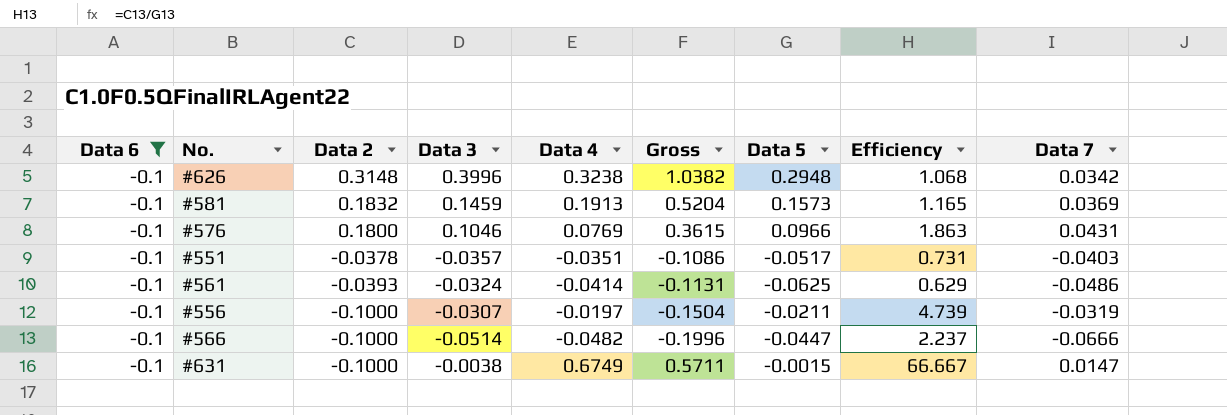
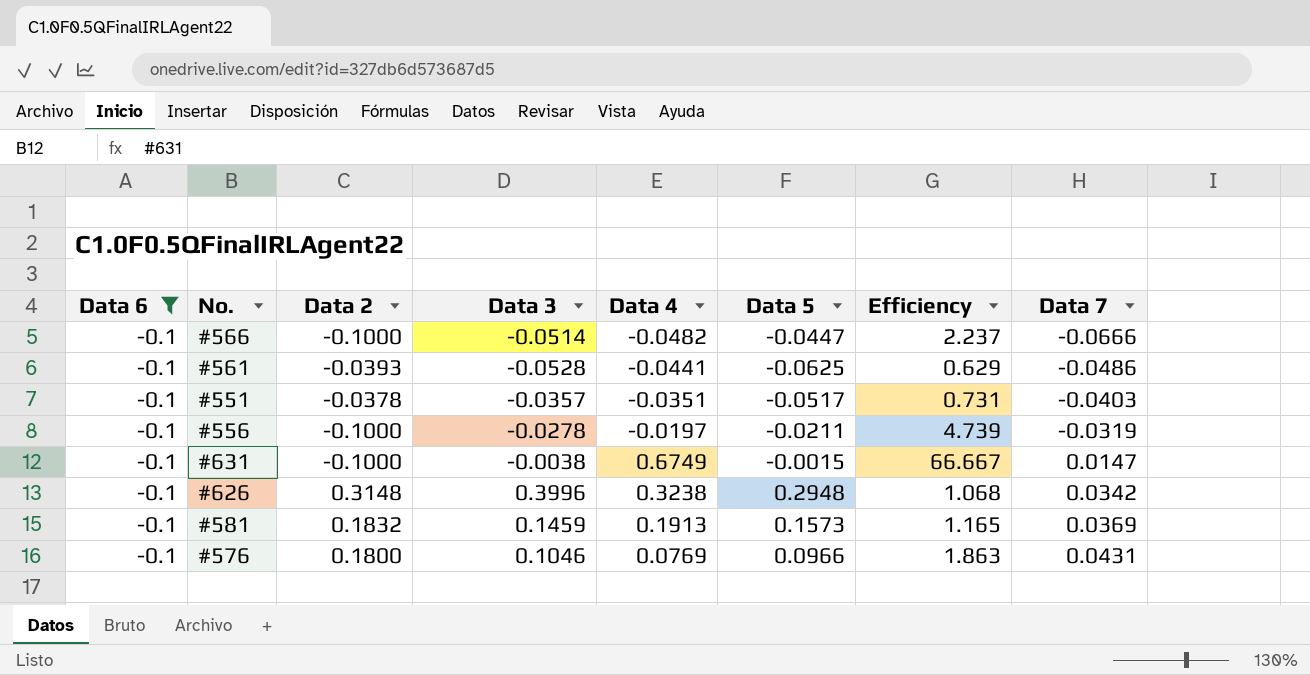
row order: Data 2 descending -> Data 7 ascending
column Gross | formula: [Data 2] + [Data 3] + [Data 4] -> none
#561 | Data 3: -0.0324 -> -0.0528
#561 | Data 4: -0.0414 -> -0.0441
#556 | Data 3: -0.0307 -> -0.0278

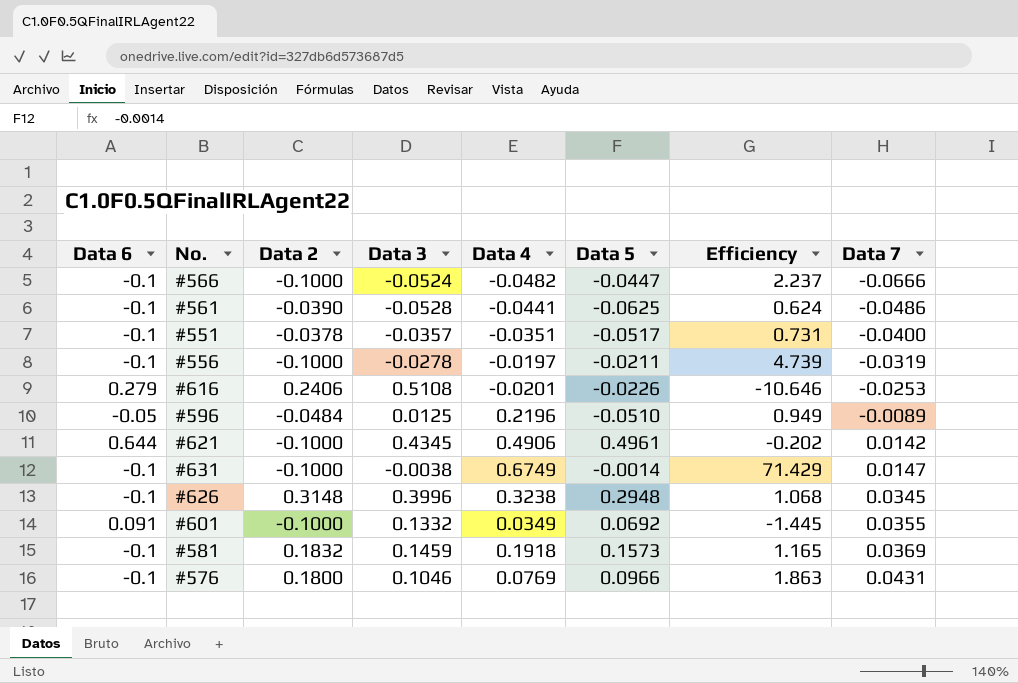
filter: Data 6 = -0.1 -> none
#566 | Data 3: -0.0514 -> -0.0524
#561 | Data 2: -0.0393 -> -0.0390
#561 | Efficiency: 0.629 -> 0.624
#551 | Data 7: -0.0403 -> -0.0400
#631 | Data 5: -0.0015 -> -0.0014
#631 | Efficiency: 66.667 -> 71.429
#626 | Data 7: 0.0342 -> 0.0345
#581 | Data 4: 0.1913 -> 0.1918

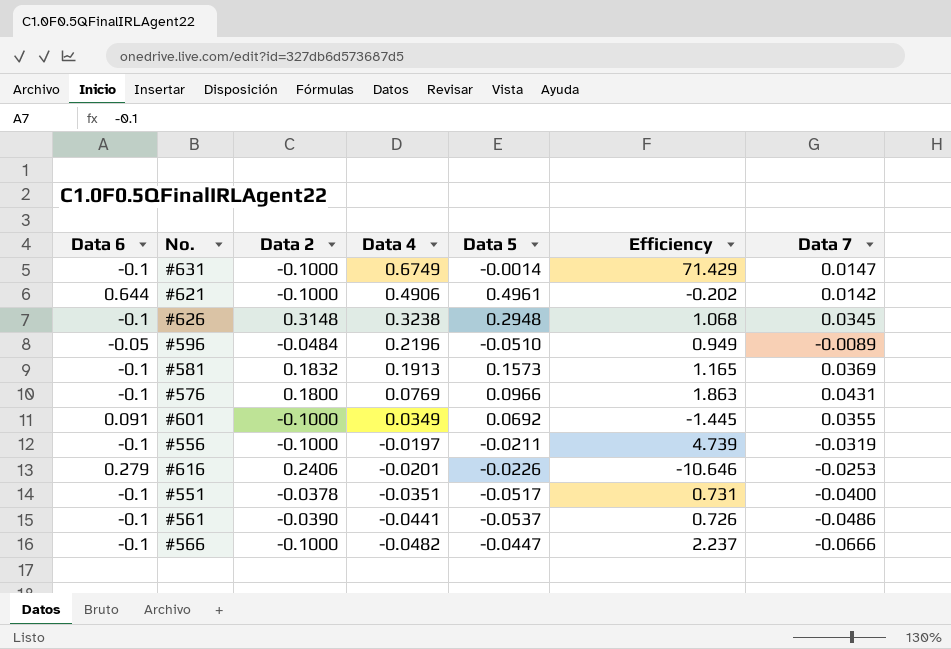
row order: Data 7 ascending -> Data 4 descending
column Data 3 | position: 4 -> none
#581 | Data 4: 0.1918 -> 0.1913
#561 | Data 5: -0.0625 -> -0.0537
#561 | Efficiency: 0.624 -> 0.726

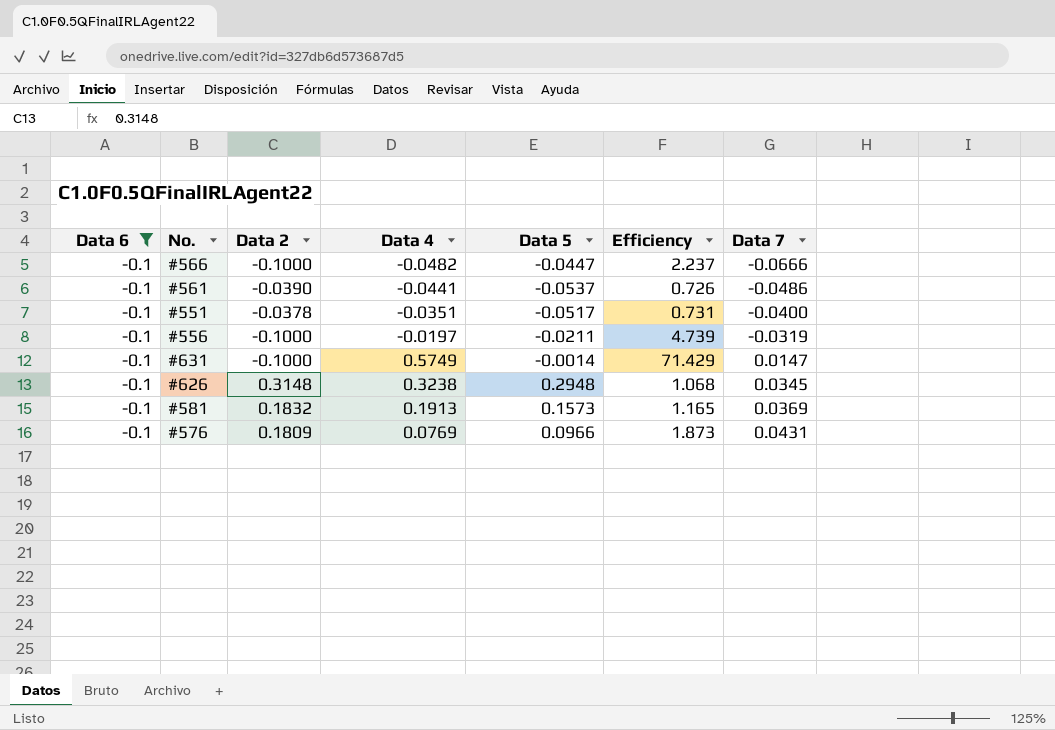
filter: none -> Data 6 = -0.1
row order: Data 4 descending -> Data 7 ascending
#631 | Data 4: 0.6749 -> 0.5749
#576 | Data 2: 0.1800 -> 0.1809
#576 | Efficiency: 1.863 -> 1.873

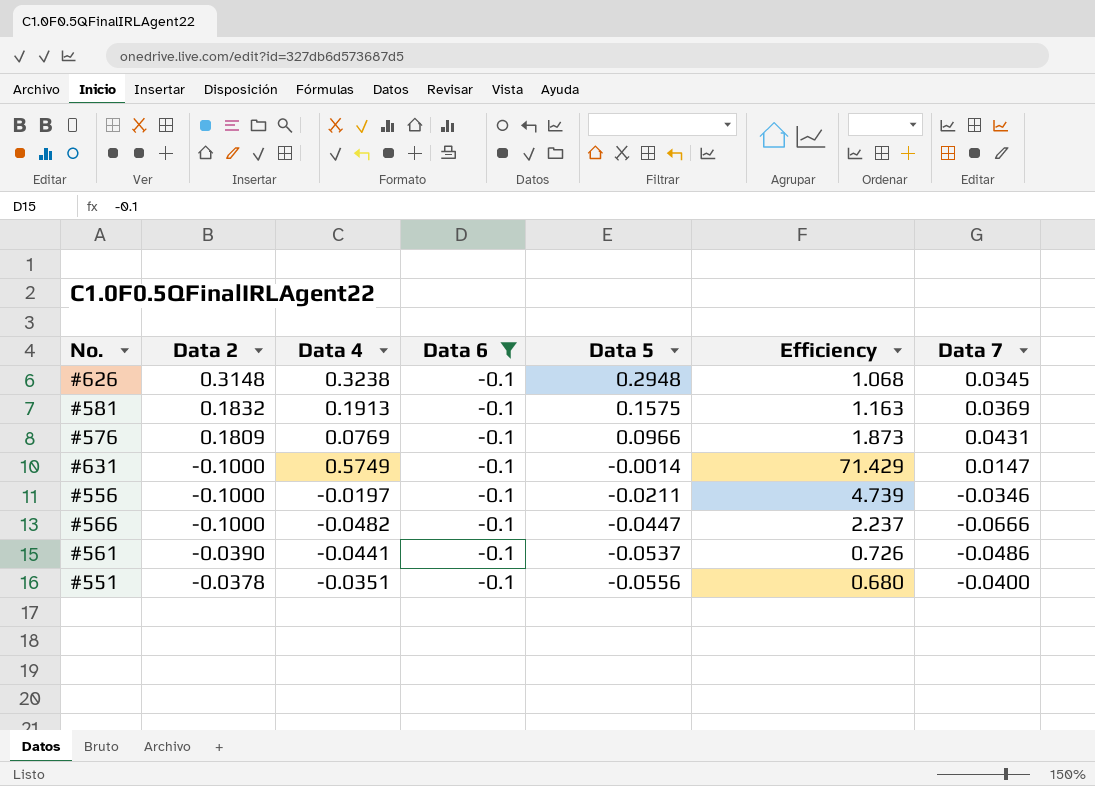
row order: Data 7 ascending -> Data 5 descending
column Data 6 | position: 1 -> 4
#581 | Data 5: 0.1573 -> 0.1575
#581 | Efficiency: 1.165 -> 1.163
#556 | Data 7: -0.0319 -> -0.0346
#551 | Data 5: -0.0517 -> -0.0556
#551 | Efficiency: 0.731 -> 0.680

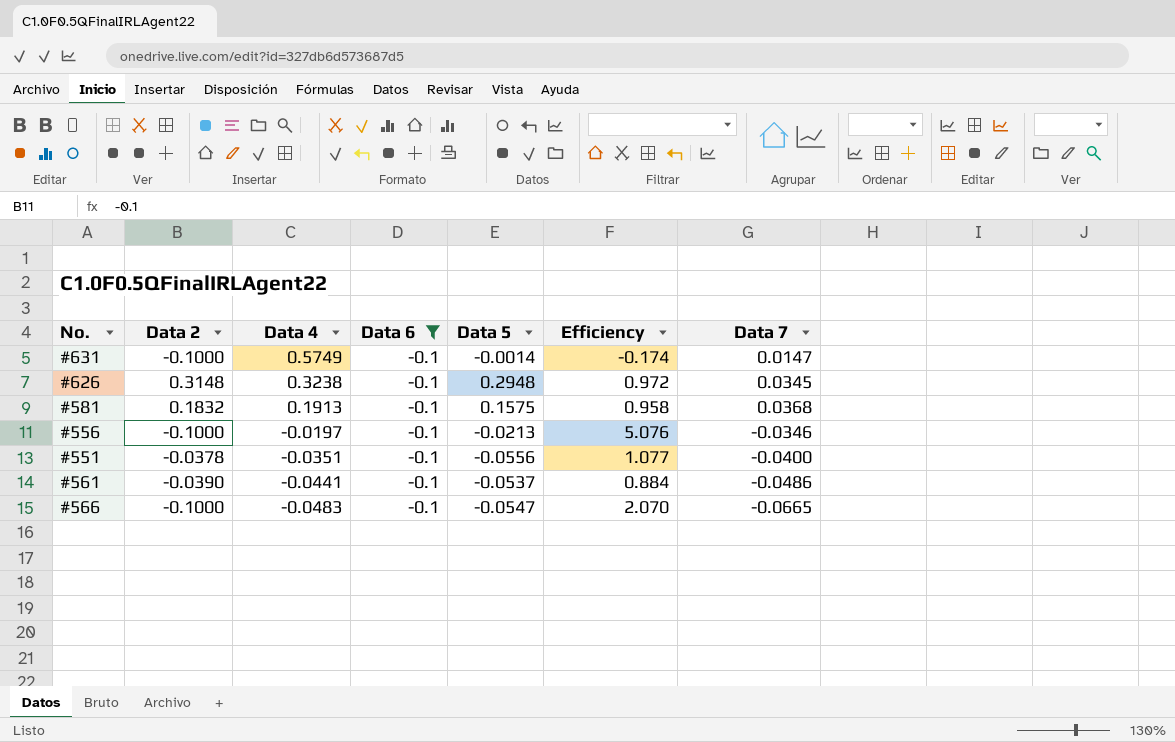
row order: Data 5 descending -> Data 4 descending
column Efficiency | formula: [Data 2] / [Data 5] -> [Data 2] / [Data 4]
row #576: 0.1809 | 0.0769 | -0.1 | 0.0966 | 1.873 | 0.0431 -> none
#581 | Data 7: 0.0369 -> 0.0368
#556 | Data 5: -0.0211 -> -0.0213
#566 | Data 4: -0.0482 -> -0.0483
#566 | Data 5: -0.0447 -> -0.0547
#566 | Data 7: -0.0666 -> -0.0665

